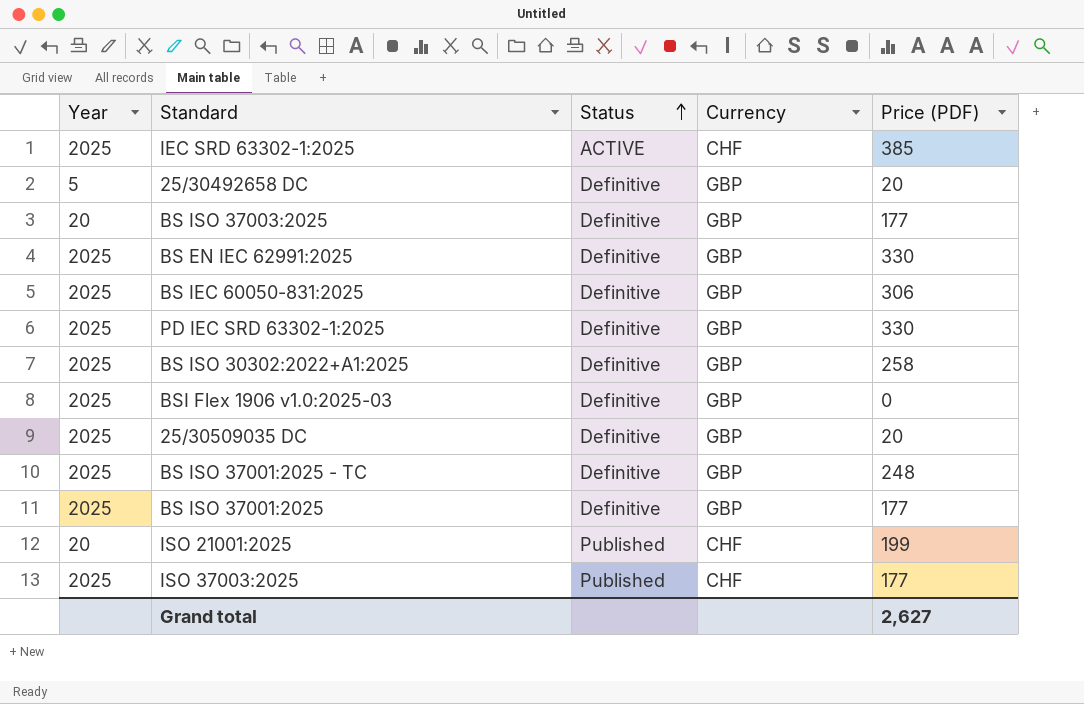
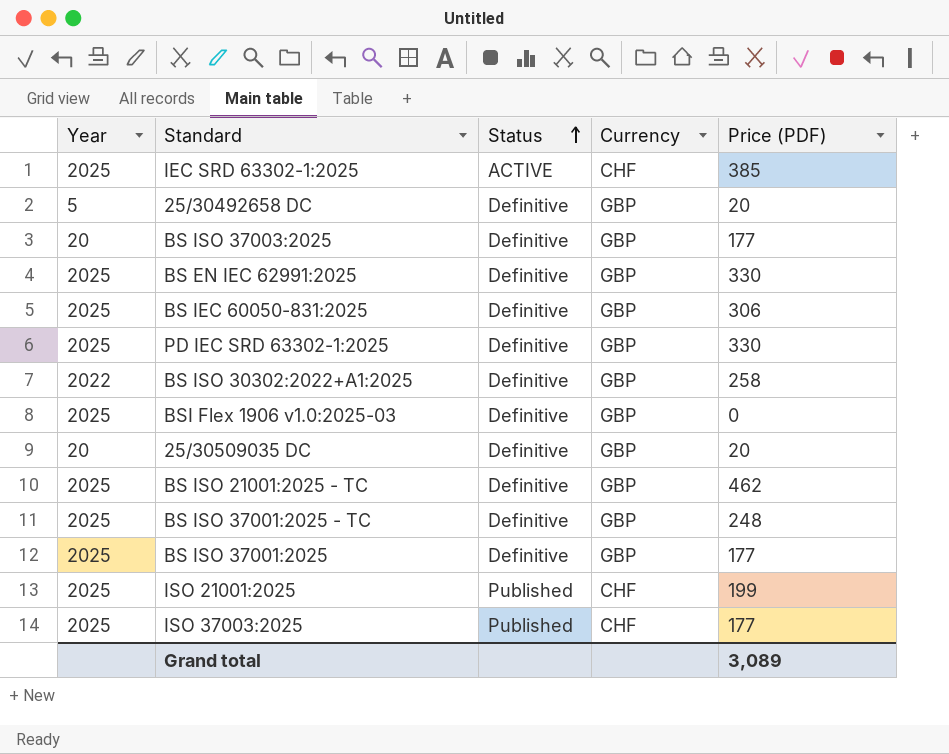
BS ISO 30302:2022+A1:2025 | Year: 2025 -> 2022
25/30509035 DC | Year: 2025 -> 20
row BS ISO 21001:2025 - TC: none -> 2025 | Definitive | GBP | 462
ISO 21001:2025 | Year: 20 -> 2025
Grand total | Price (PDF): 2,627 -> 3,089

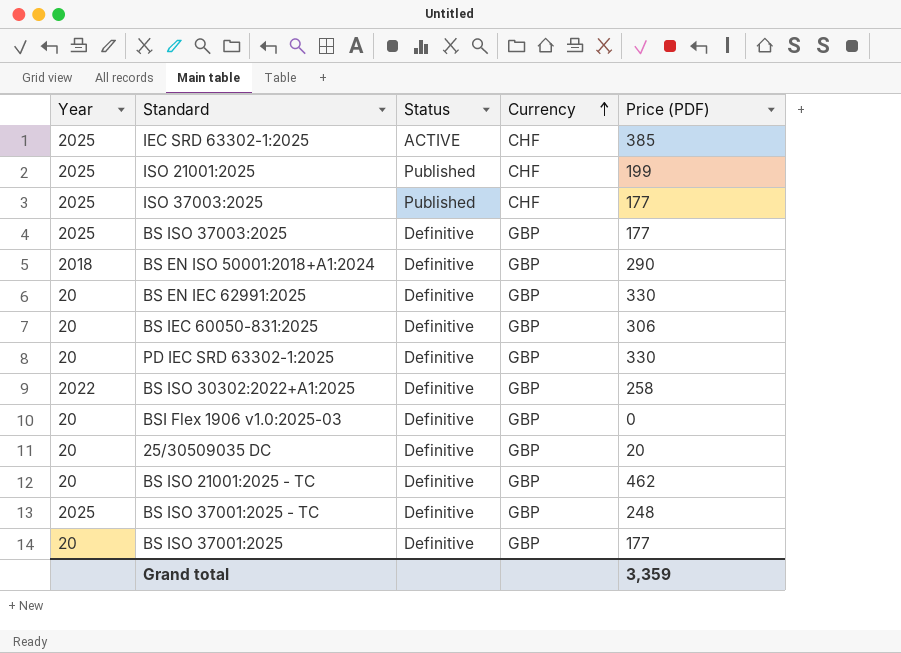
row order: Status ascending -> Currency ascending
row 25/30492658 DC: 5 | Definitive | GBP | 20 -> none
BS ISO 37003:2025 | Year: 20 -> 2025
row BS EN ISO 50001:2018+A1:2024: none -> 2018 | Definitive | GBP | 290
BS EN IEC 62991:2025 | Year: 2025 -> 20
BS IEC 60050-831:2025 | Year: 2025 -> 20
PD IEC SRD 63302-1:2025 | Year: 2025 -> 20
BSI Flex 1906 v1.0:2025-03 | Year: 2025 -> 20
BS ISO 21001:2025 - TC | Year: 2025 -> 20
BS ISO 37001:2025 | Year: 2025 -> 20
Grand total | Price (PDF): 3,089 -> 3,359

